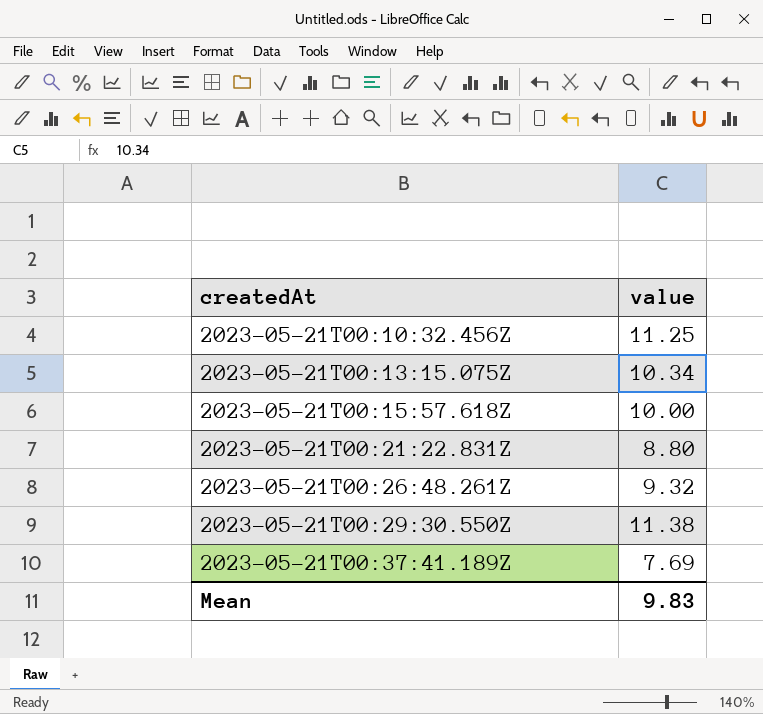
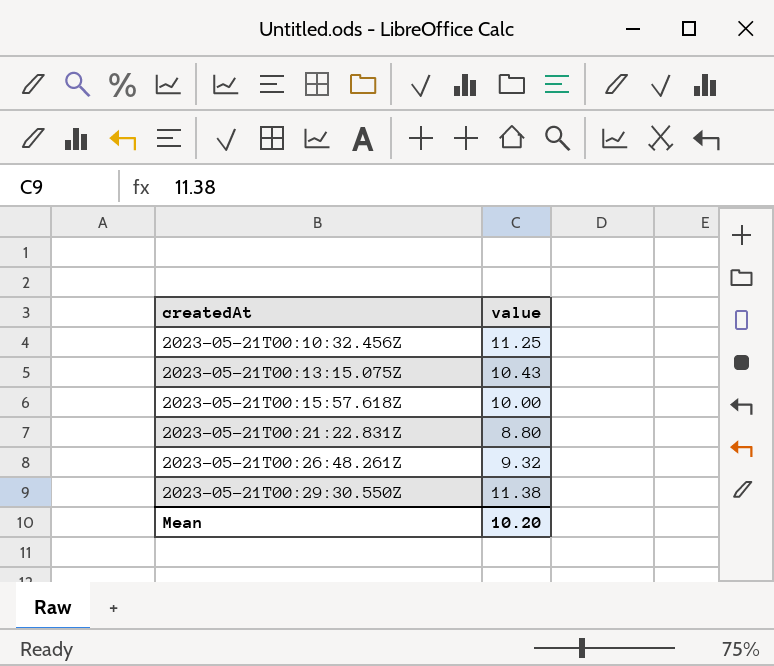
row 2023-05-21T00:37:41.189Z: 7.69 -> none
2023-05-21T00:13:15.075Z | value: 10.34 -> 10.43
Mean | value: 9.83 -> 10.20

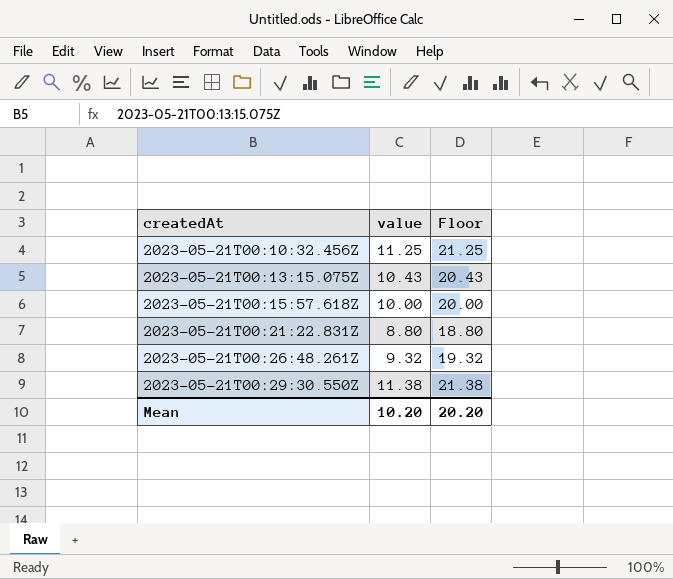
column Floor | formula: none -> [value] + 10

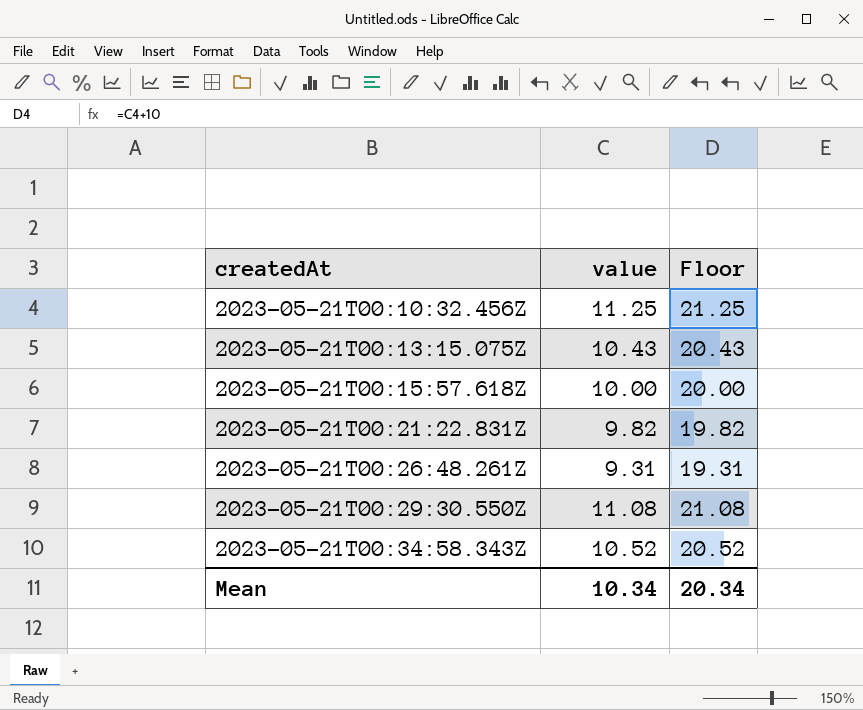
2023-05-21T00:21:22.831Z | value: 8.80 -> 9.82
2023-05-21T00:21:22.831Z | Floor: 18.80 -> 19.82
2023-05-21T00:26:48.261Z | value: 9.32 -> 9.31
2023-05-21T00:26:48.261Z | Floor: 19.32 -> 19.31
2023-05-21T00:29:30.550Z | value: 11.38 -> 11.08
2023-05-21T00:29:30.550Z | Floor: 21.38 -> 21.08
row 2023-05-21T00:34:58.343Z: none -> 10.52 | 20.52
Mean | value: 10.20 -> 10.34
Mean | Floor: 20.20 -> 20.34

